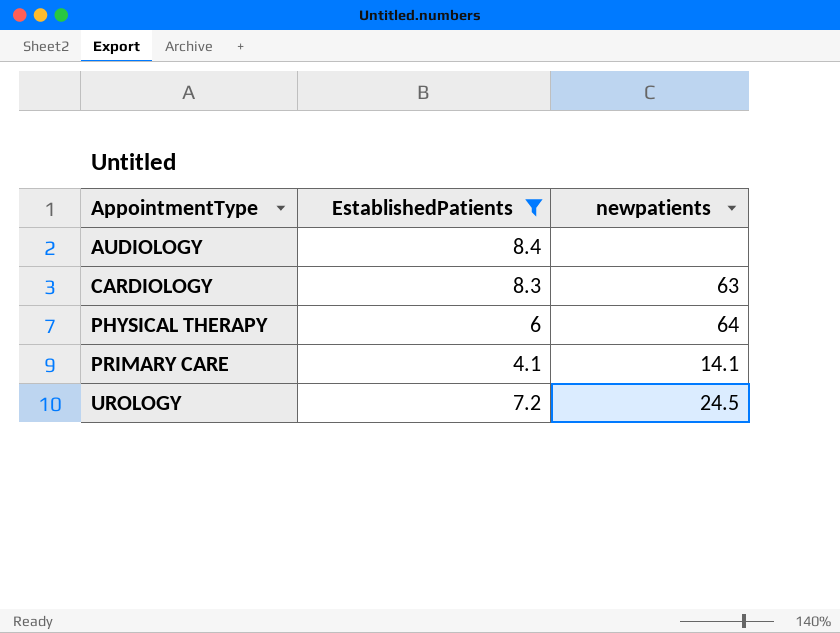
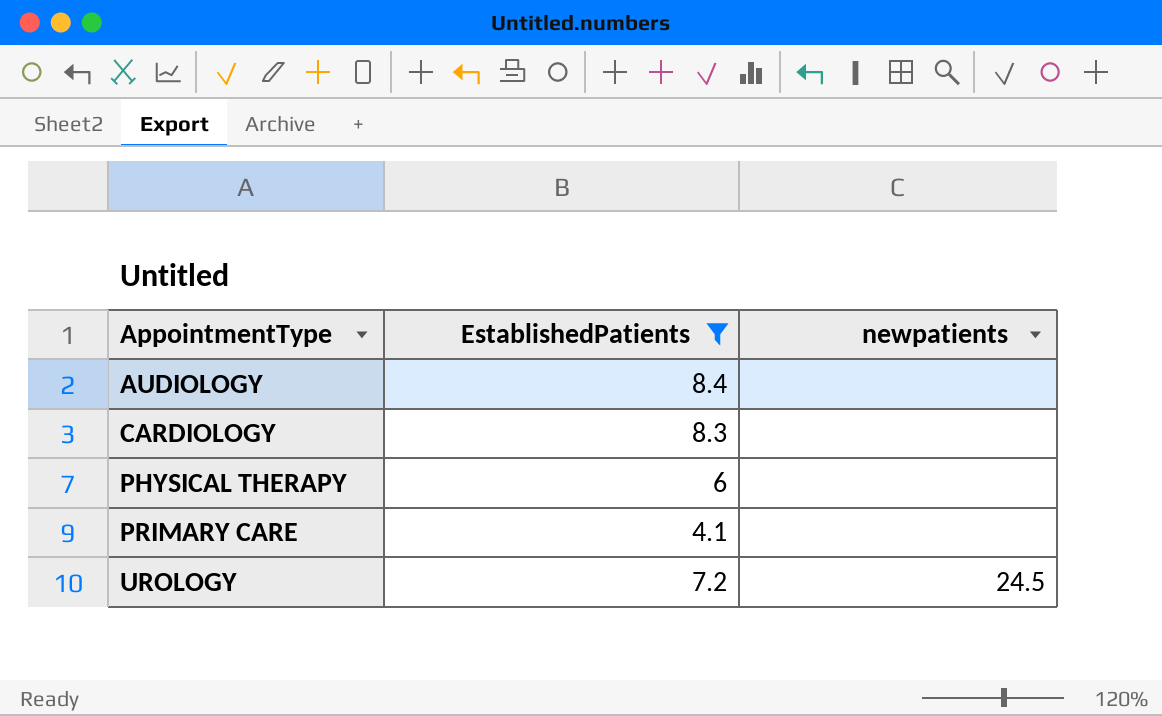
CARDIOLOGY | newpatients: 63 -> none
PHYSICAL THERAPY | newpatients: 64 -> none
PRIMARY CARE | newpatients: 14.1 -> none

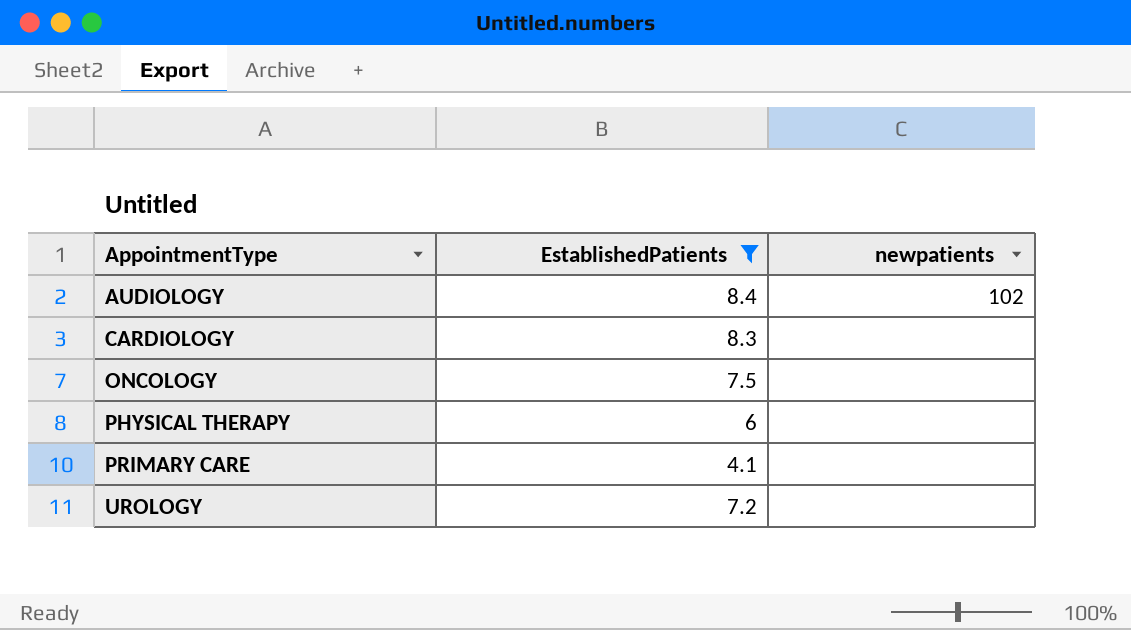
AUDIOLOGY | newpatients: none -> 102
row ONCOLOGY: none -> 7.5 | none
UROLOGY | newpatients: 24.5 -> none

